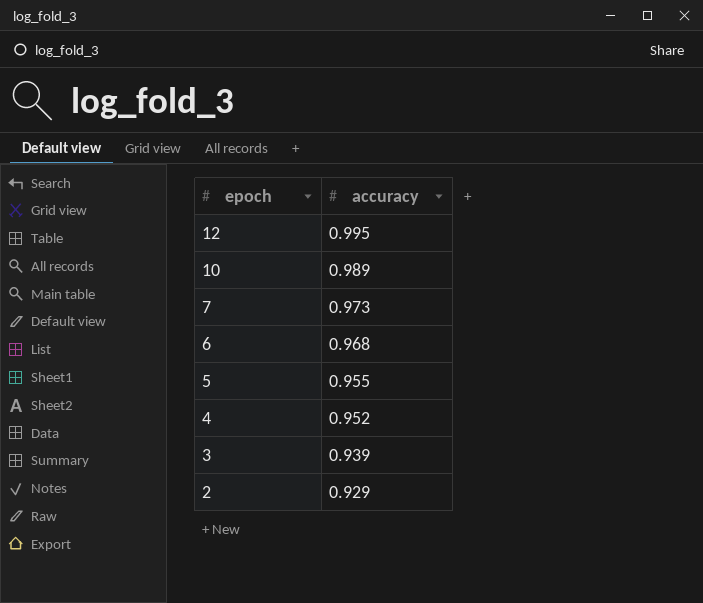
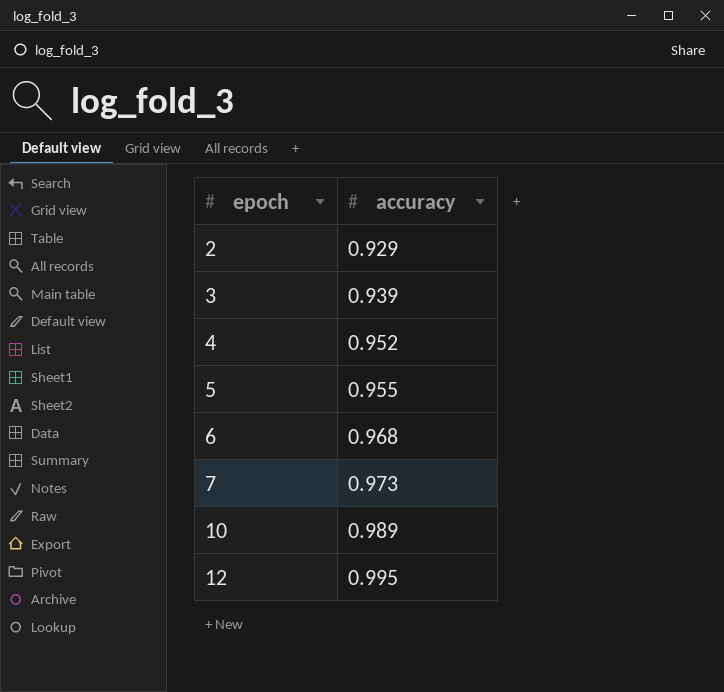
row order: epoch descending -> epoch ascending

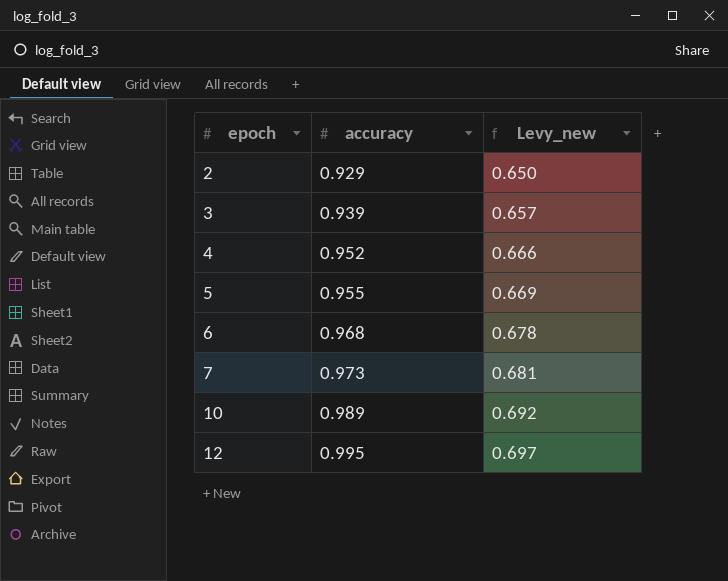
column Levy_new | formula: none -> [accuracy] * 0.7

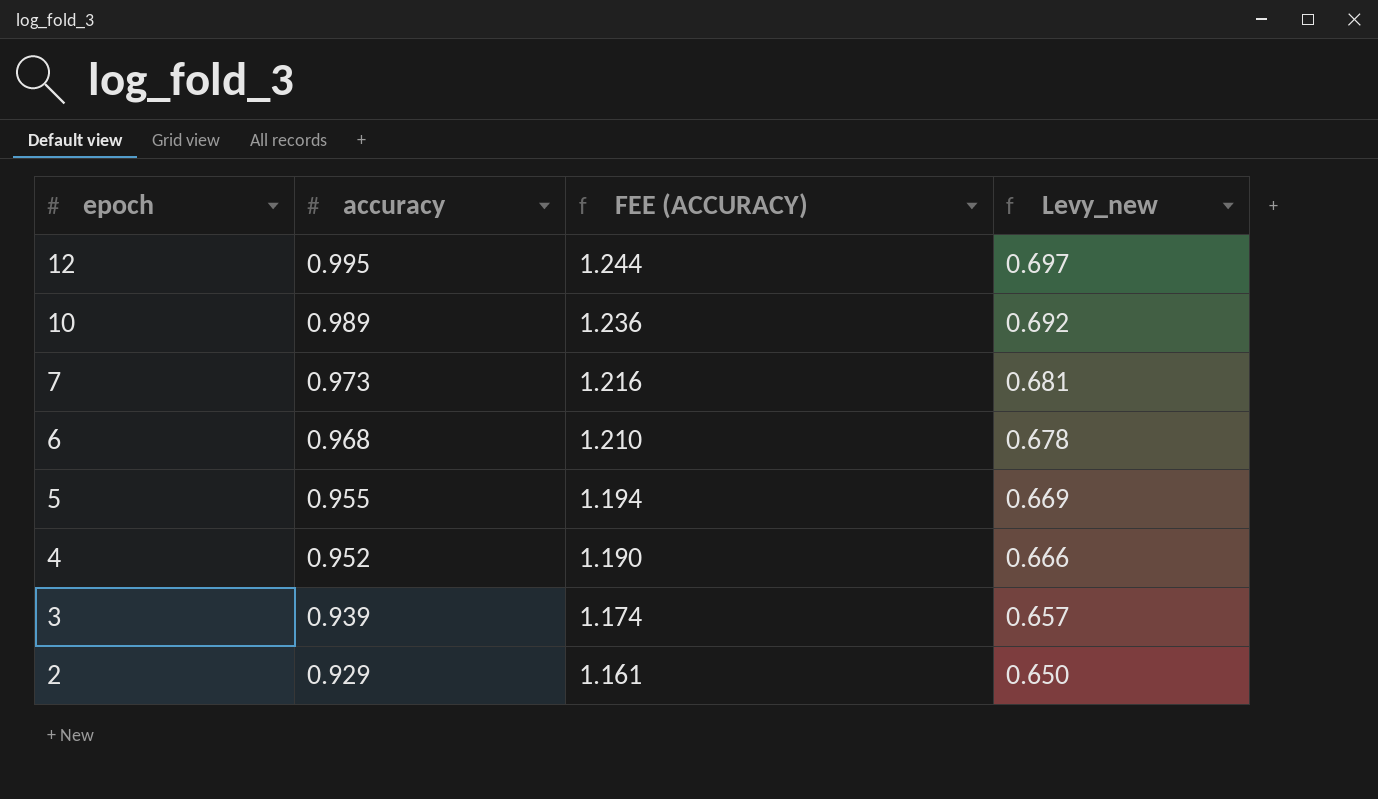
row order: epoch ascending -> epoch descending
column FEE (ACCURACY) | formula: none -> [accuracy] * 1.25

